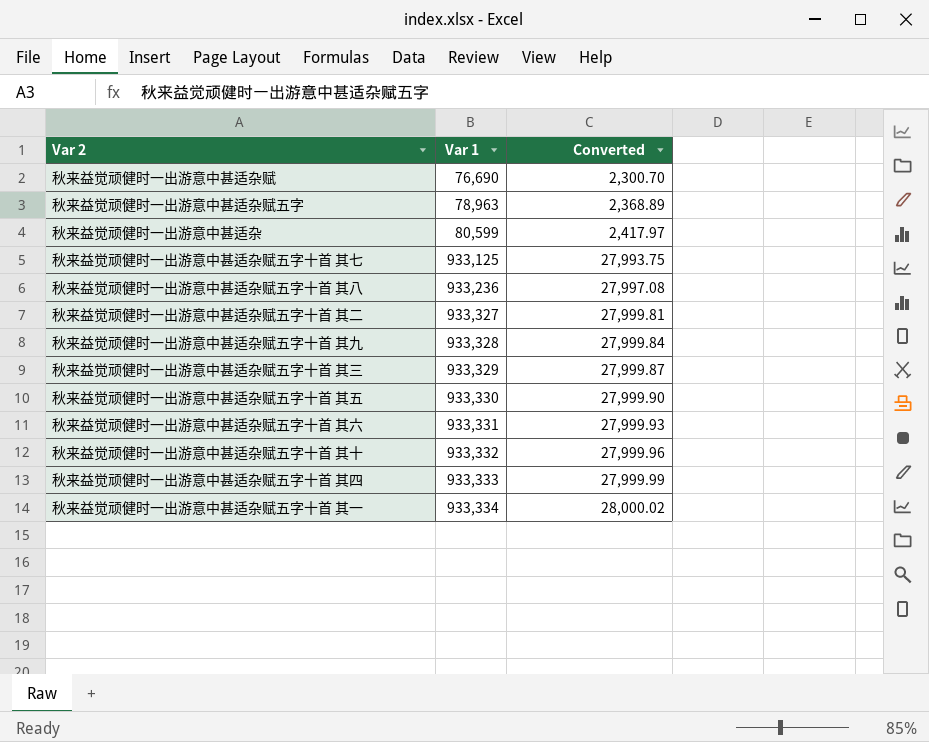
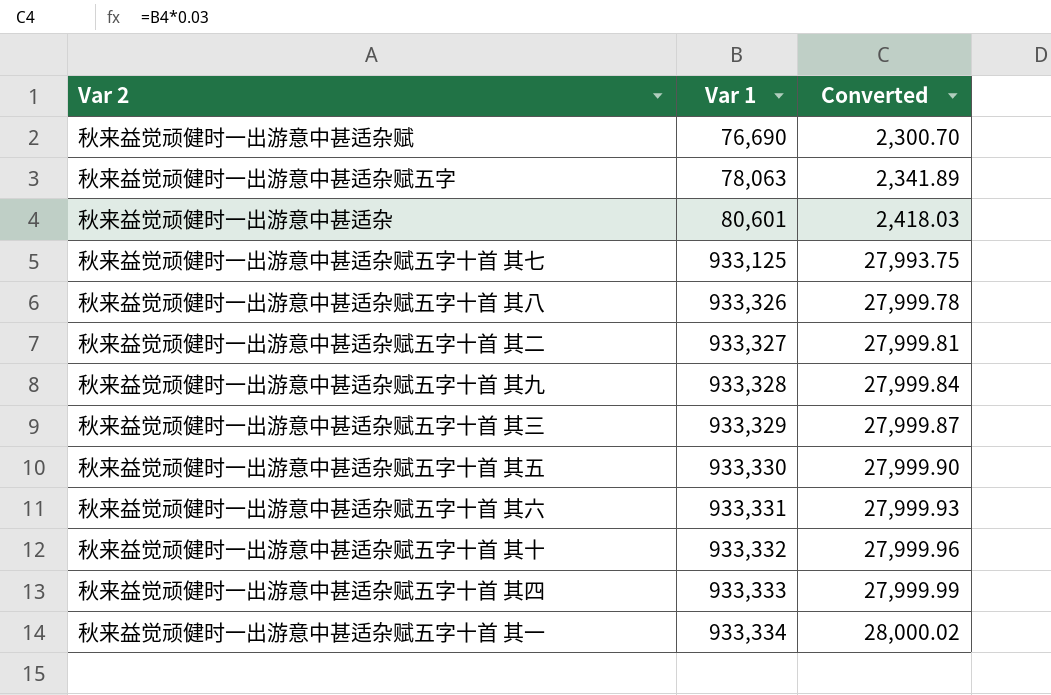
秋来益觉顽健时一出游意中甚适杂赋五字 | Var 1: 78,963 -> 78,063
秋来益觉顽健时一出游意中甚适杂赋五字 | Converted: 2,368.89 -> 2,341.89
秋来益觉顽健时一出游意中甚适杂 | Var 1: 80,599 -> 80,601
秋来益觉顽健时一出游意中甚适杂 | Converted: 2,417.97 -> 2,418.03
秋来益觉顽健时一出游意中甚适杂赋五字十首 其八 | Var 1: 933,236 -> 933,326
秋来益觉顽健时一出游意中甚适杂赋五字十首 其八 | Converted: 27,997.08 -> 27,999.78

